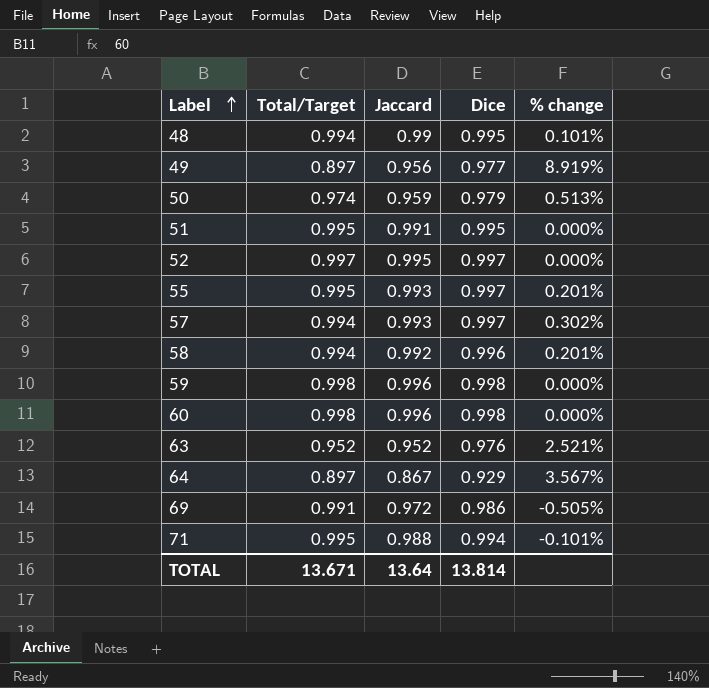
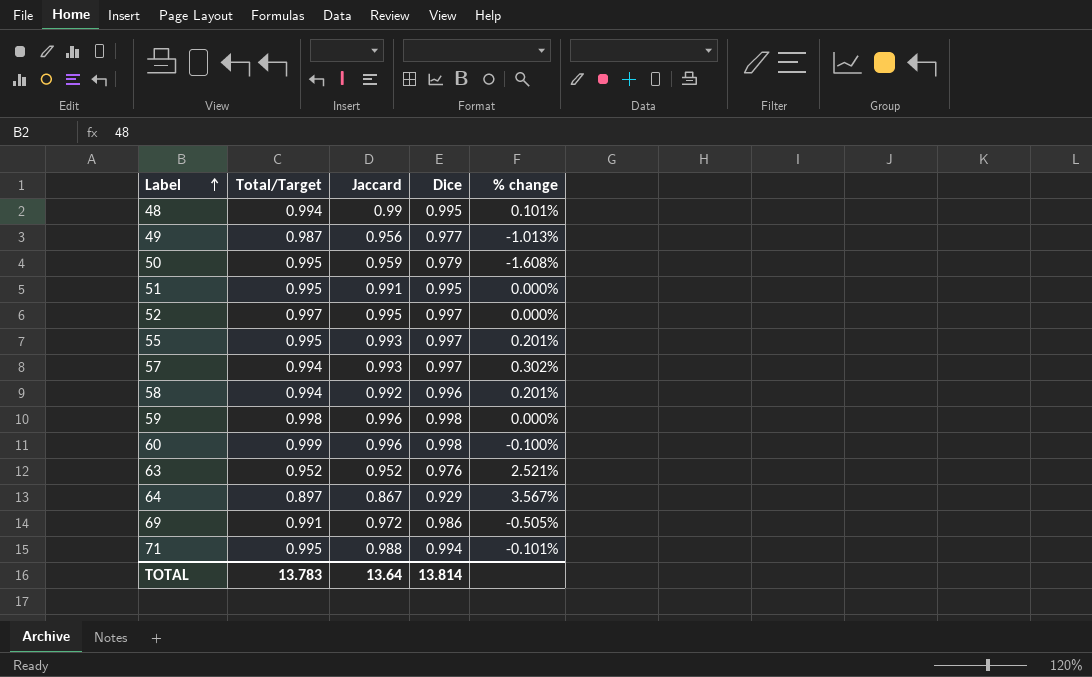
49 | Total/Target: 0.897 -> 0.987
49 | % change: 8.919% -> -1.013%
50 | Total/Target: 0.974 -> 0.995
50 | % change: 0.513% -> -1.608%
60 | Total/Target: 0.998 -> 0.999
60 | % change: 0.000% -> -0.100%
TOTAL | Total/Target: 13.671 -> 13.783

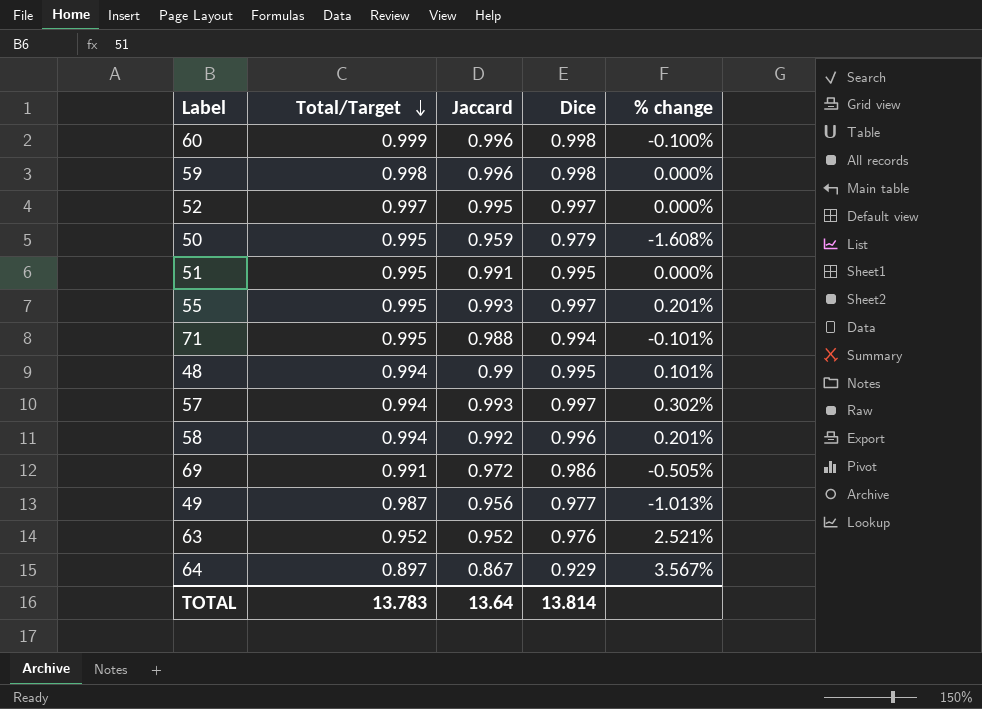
row order: Label ascending -> Total/Target descending

